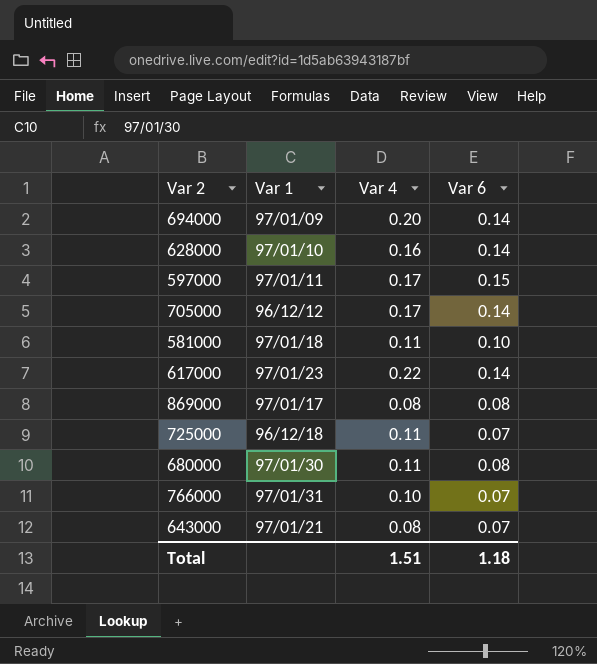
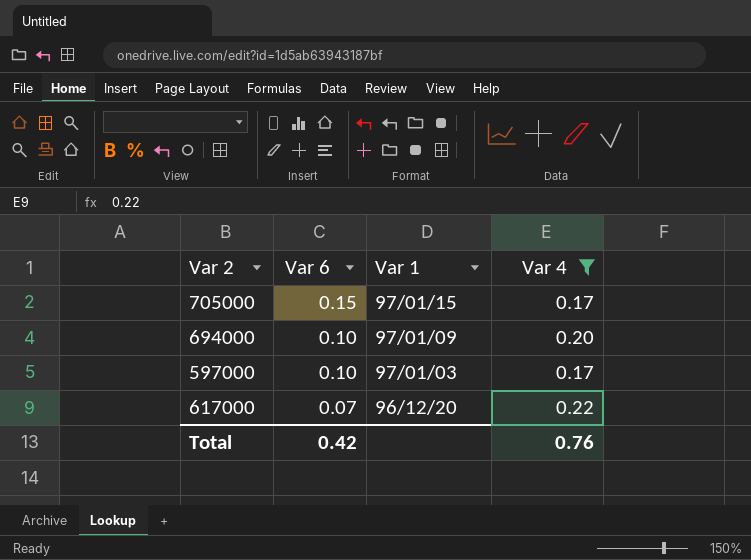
filter: none -> Var 4 >= 0.17
row order: none -> Var 6 descending
column Var 6 | position: 4 -> 2
705000 | Var 6: 0.14 -> 0.15
705000 | Var 1: 96/12/12 -> 97/01/15
694000 | Var 6: 0.14 -> 0.10
597000 | Var 6: 0.15 -> 0.10
597000 | Var 1: 97/01/11 -> 97/01/03
617000 | Var 6: 0.14 -> 0.07
617000 | Var 1: 97/01/23 -> 96/12/20
Total | Var 6: 1.18 -> 0.42
Total | Var 4: 1.51 -> 0.76

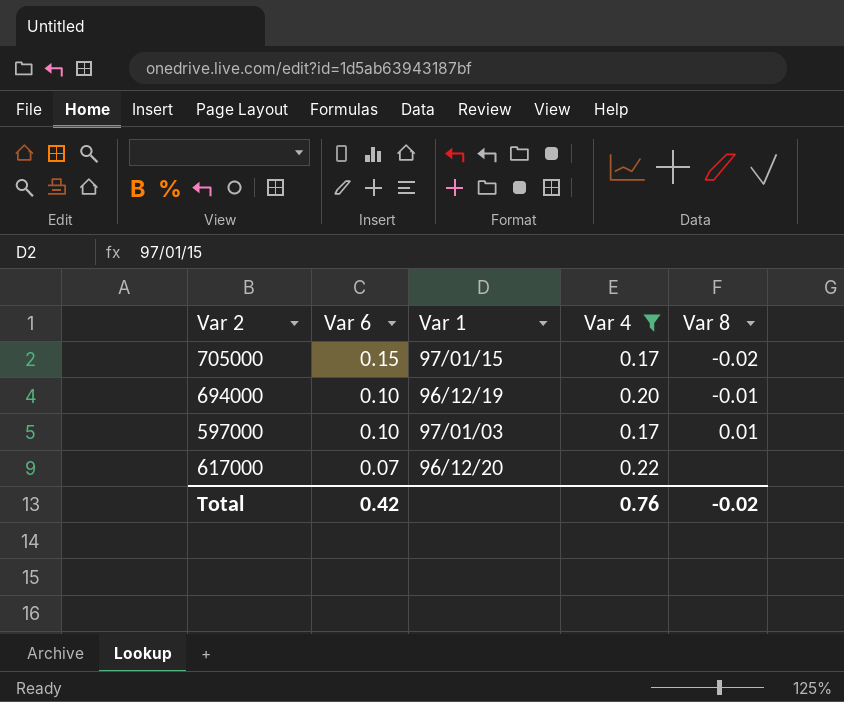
column Var 8 | position: none -> 5
694000 | Var 1: 97/01/09 -> 96/12/19

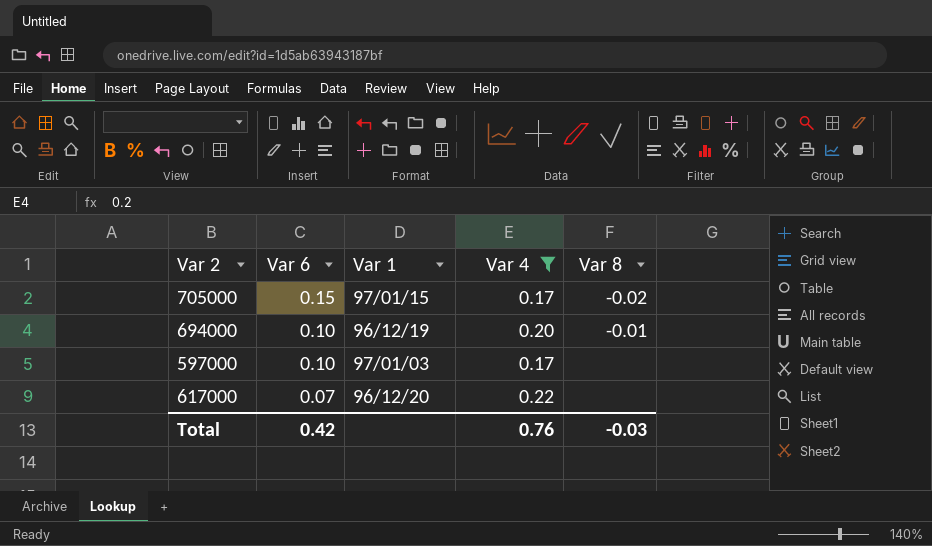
597000 | Var 8: 0.01 -> none
Total | Var 8: -0.02 -> -0.03

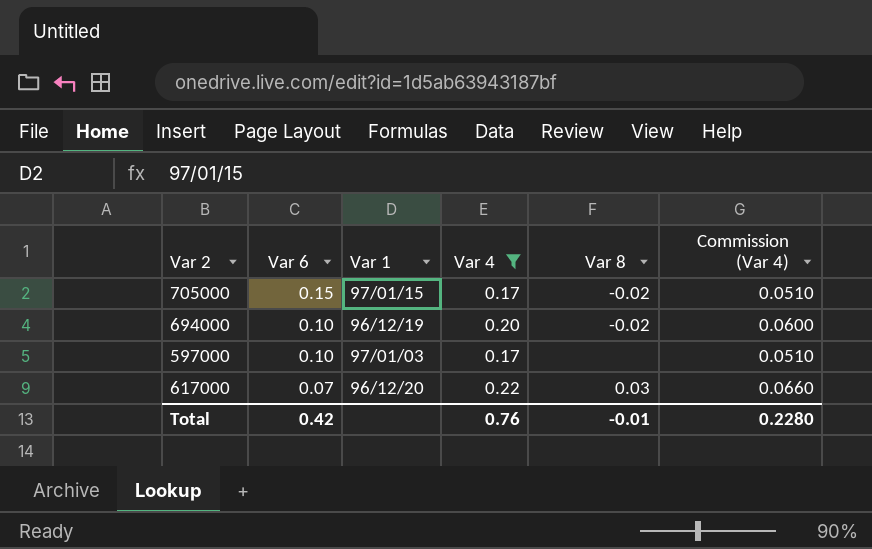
column Commission (Var 4) | formula: none -> [Var 4] * 0.3
694000 | Var 8: -0.01 -> -0.02
617000 | Var 8: none -> 0.03
Total | Var 8: -0.03 -> -0.01

